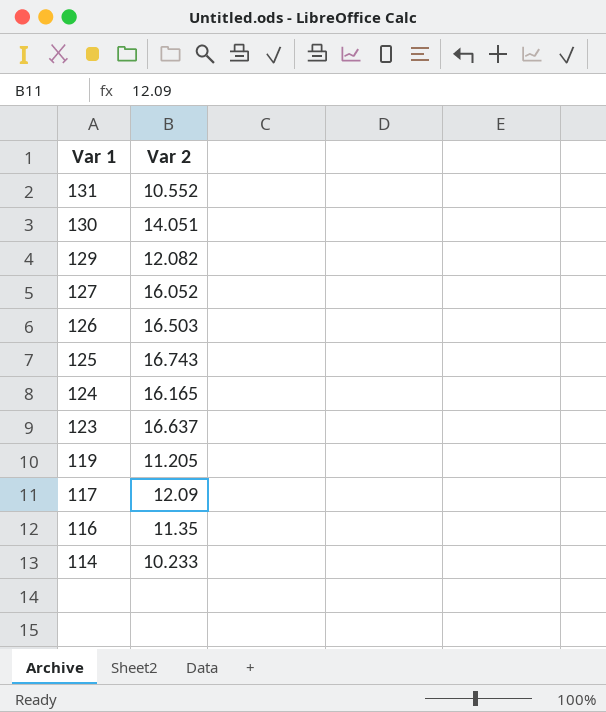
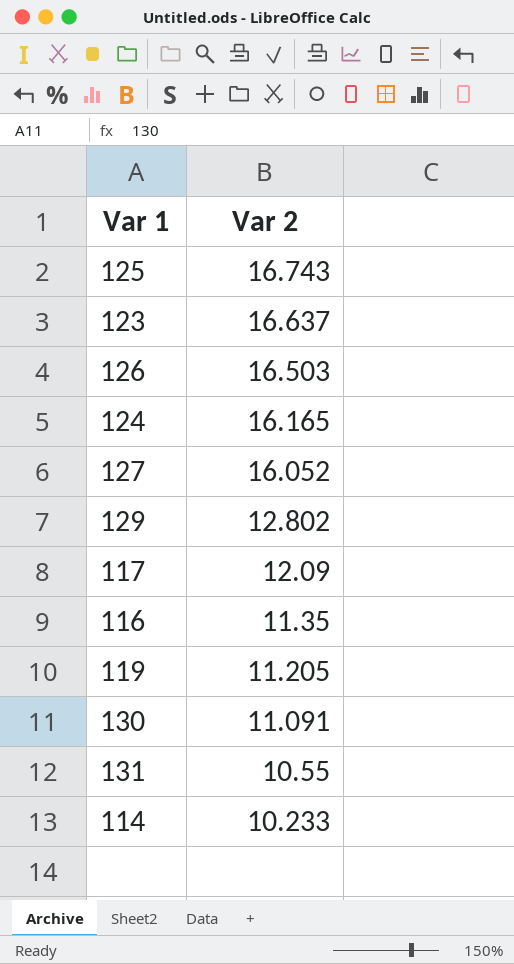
row order: Var 1 descending -> Var 2 descending
129 | Var 2: 12.082 -> 12.802
130 | Var 2: 14.051 -> 11.091
131 | Var 2: 10.552 -> 10.55

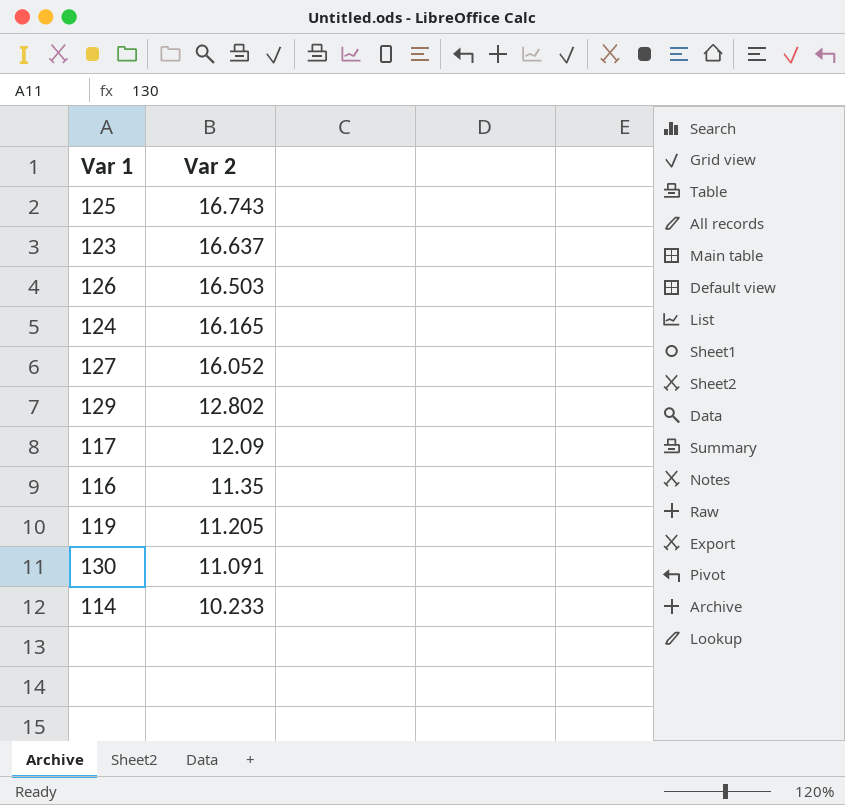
row 131: 10.55 -> none

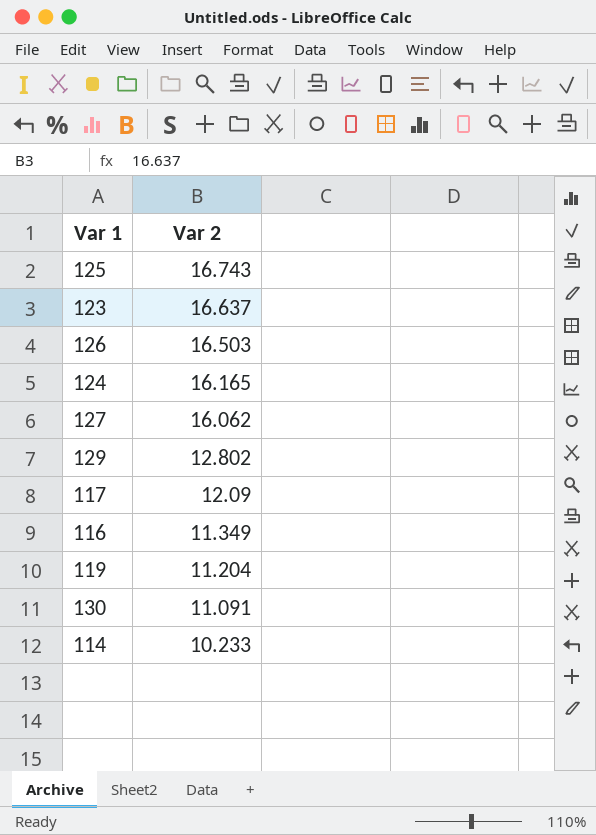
127 | Var 2: 16.052 -> 16.062
116 | Var 2: 11.35 -> 11.349
119 | Var 2: 11.205 -> 11.204

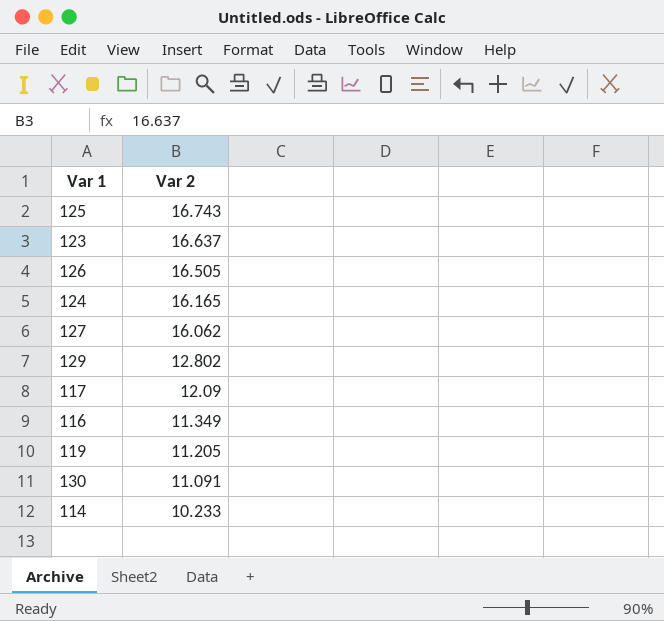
126 | Var 2: 16.503 -> 16.505
119 | Var 2: 11.204 -> 11.205

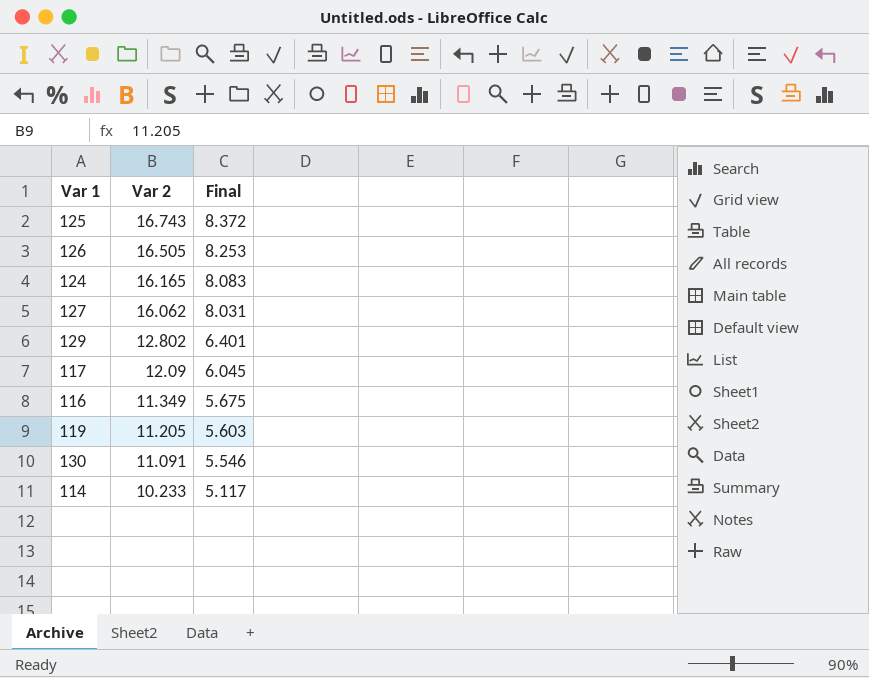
column Final | formula: none -> [Var 2] * 0.5
row 123: 16.637 -> none

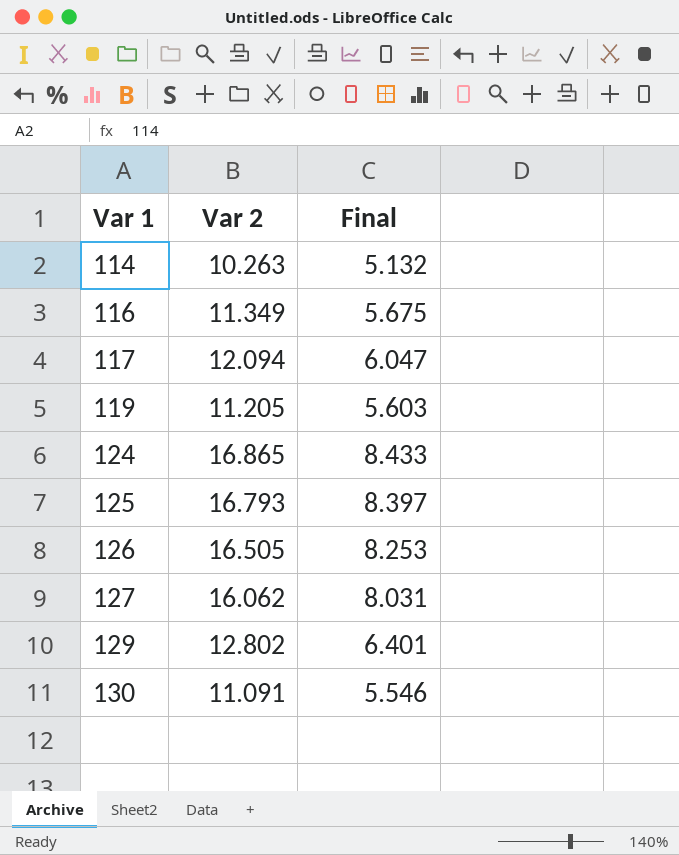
row order: Var 2 descending -> Var 1 ascending
114 | Var 2: 10.233 -> 10.263
114 | Final: 5.117 -> 5.132
117 | Var 2: 12.09 -> 12.094
117 | Final: 6.045 -> 6.047
124 | Var 2: 16.165 -> 16.865
124 | Final: 8.083 -> 8.433
125 | Var 2: 16.743 -> 16.793
125 | Final: 8.372 -> 8.397

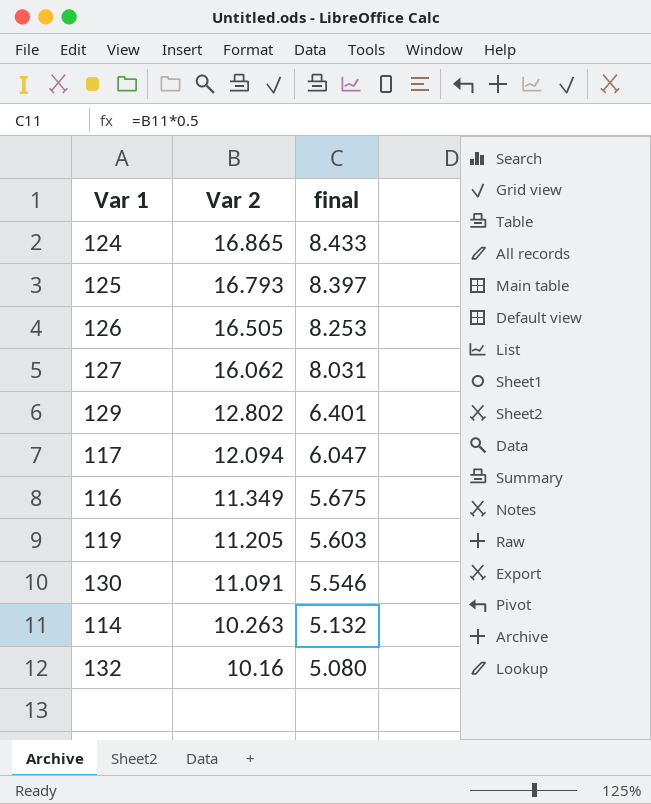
row order: Var 1 ascending -> Var 2 descending
column name: Final -> final
row 132: none -> 10.16 | 5.080

